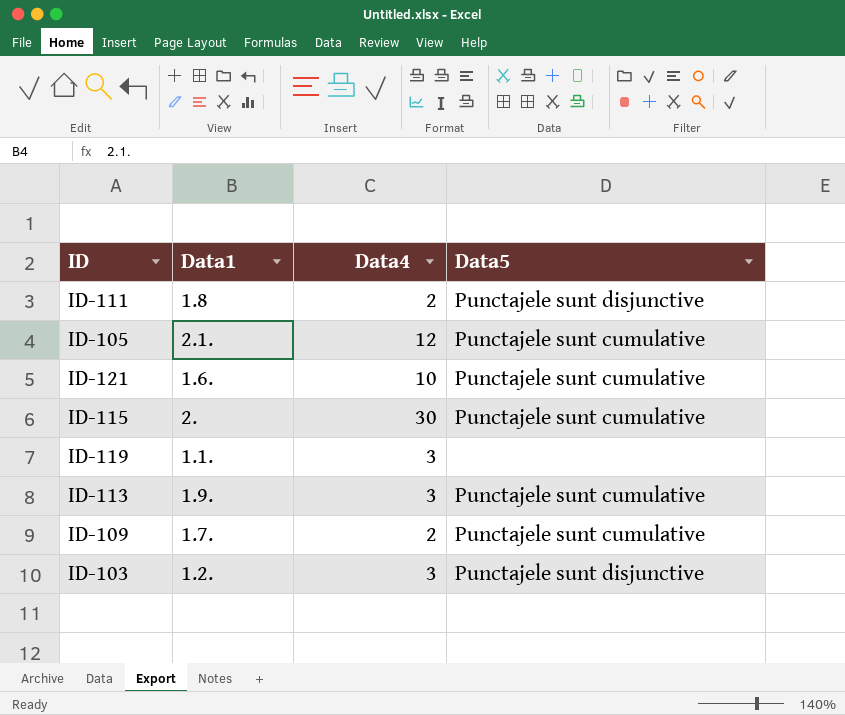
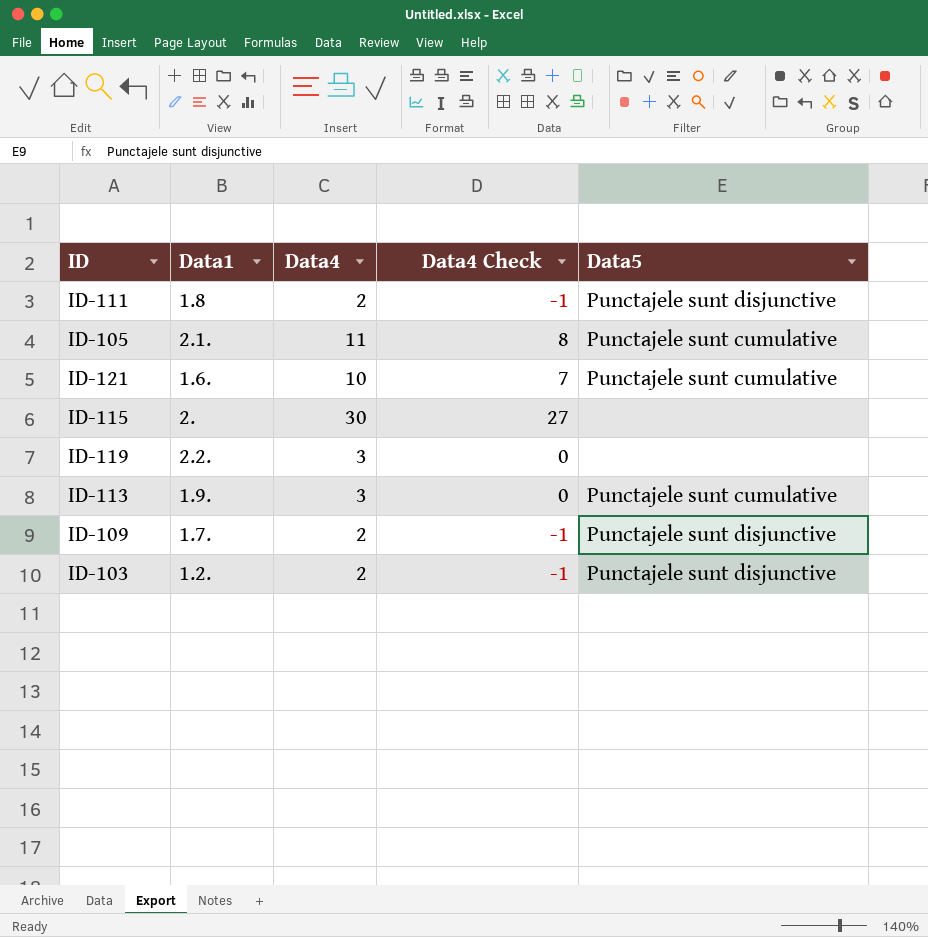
column Data4 Check | formula: none -> [Data4] - 3
ID-105 | Data4: 12 -> 11
ID-115 | Data5: Punctajele sunt cumulative -> none
ID-119 | Data1: 1.1. -> 2.2.
ID-109 | Data5: Punctajele sunt cumulative -> Punctajele sunt disjunctive
ID-103 | Data4: 3 -> 2

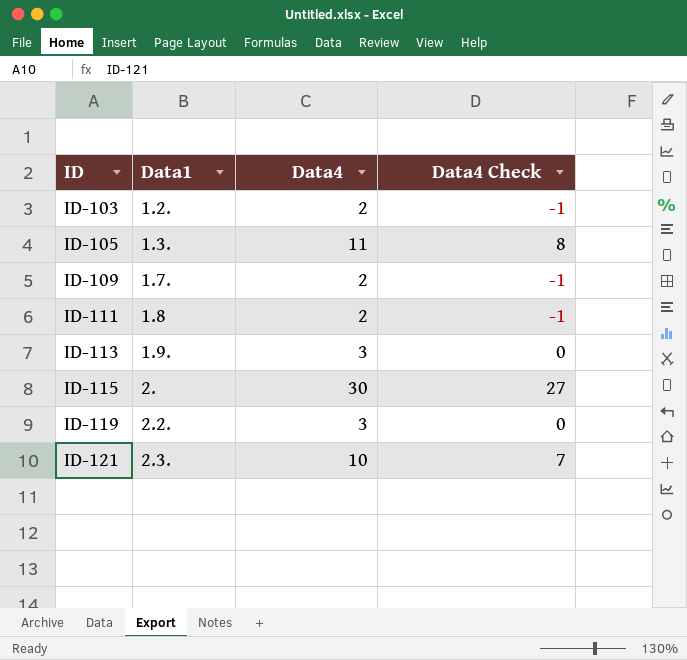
row order: none -> ID ascending
column Data5 | position: 5 -> none
ID-105 | Data1: 2.1. -> 1.3.
ID-121 | Data1: 1.6. -> 2.3.

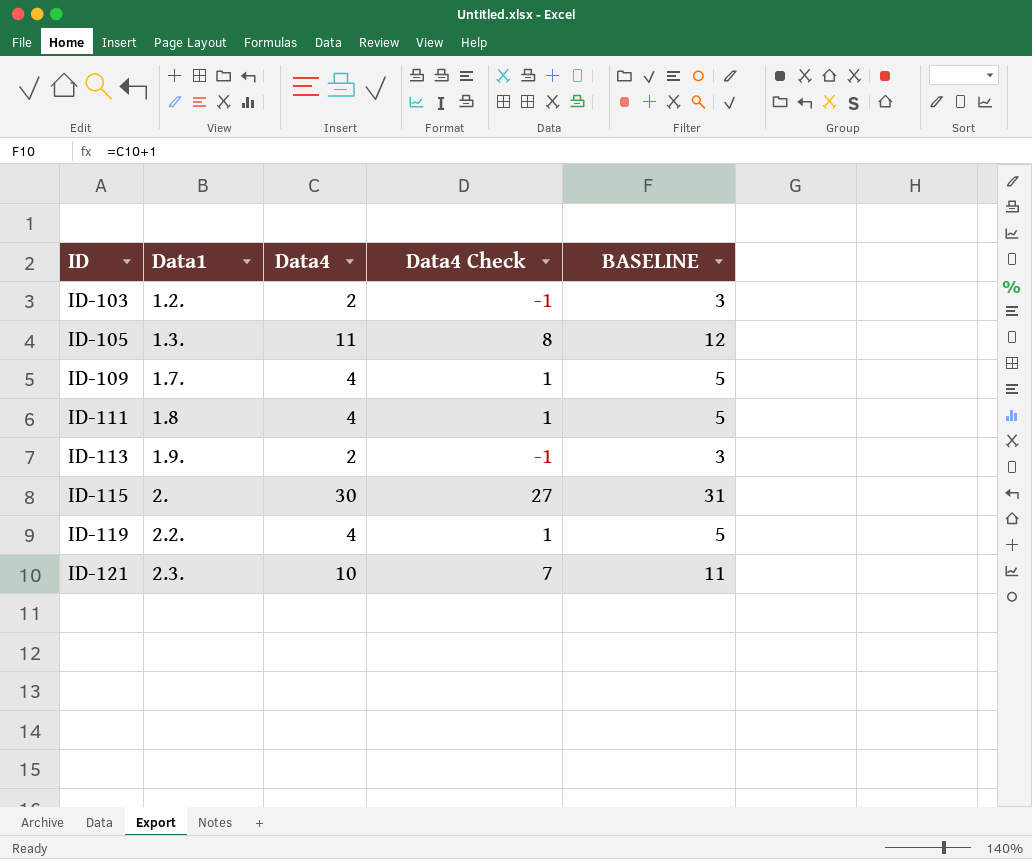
column BASELINE | formula: none -> [Data4] + 1
ID-109 | Data4: 2 -> 4
ID-109 | Data4 Check: -1 -> 1
ID-111 | Data4: 2 -> 4
ID-111 | Data4 Check: -1 -> 1
ID-113 | Data4: 3 -> 2
ID-113 | Data4 Check: 0 -> -1
ID-119 | Data4: 3 -> 4
ID-119 | Data4 Check: 0 -> 1

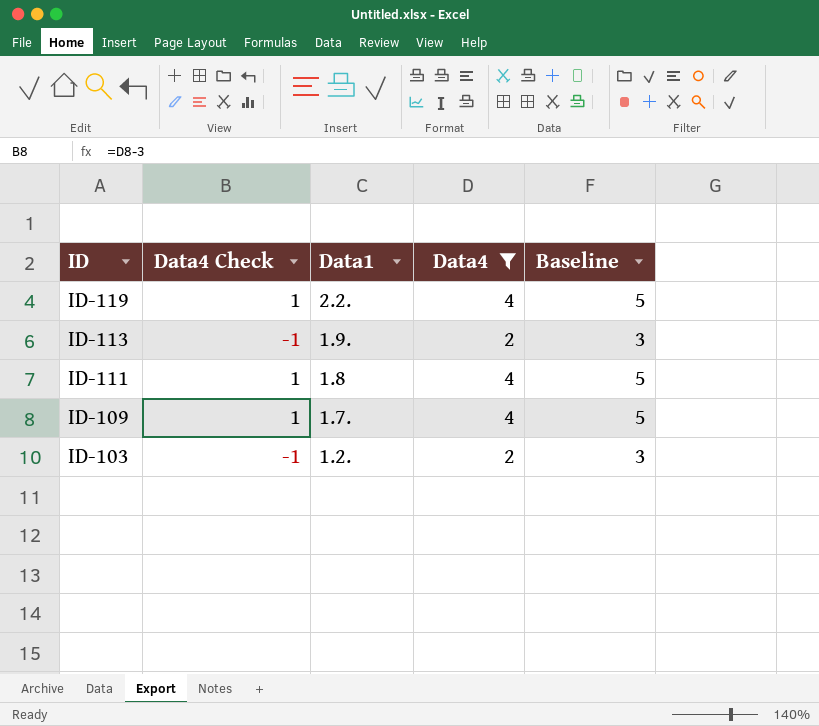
filter: none -> Data4 <= 4
row order: ID ascending -> ID descending
column Data4 Check | position: 4 -> 2
column name: BASELINE -> Baseline

